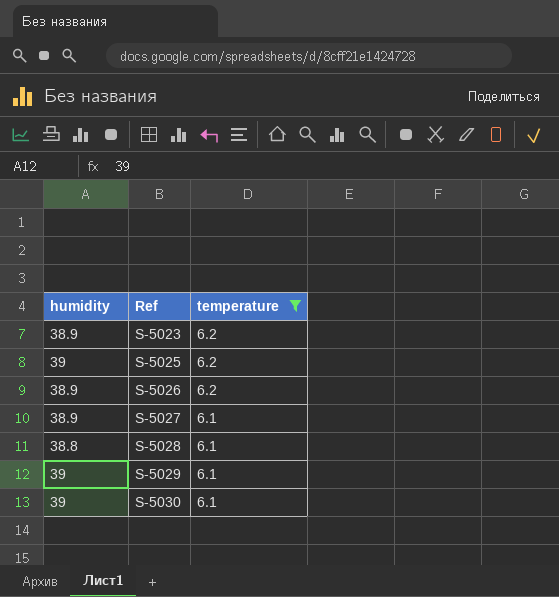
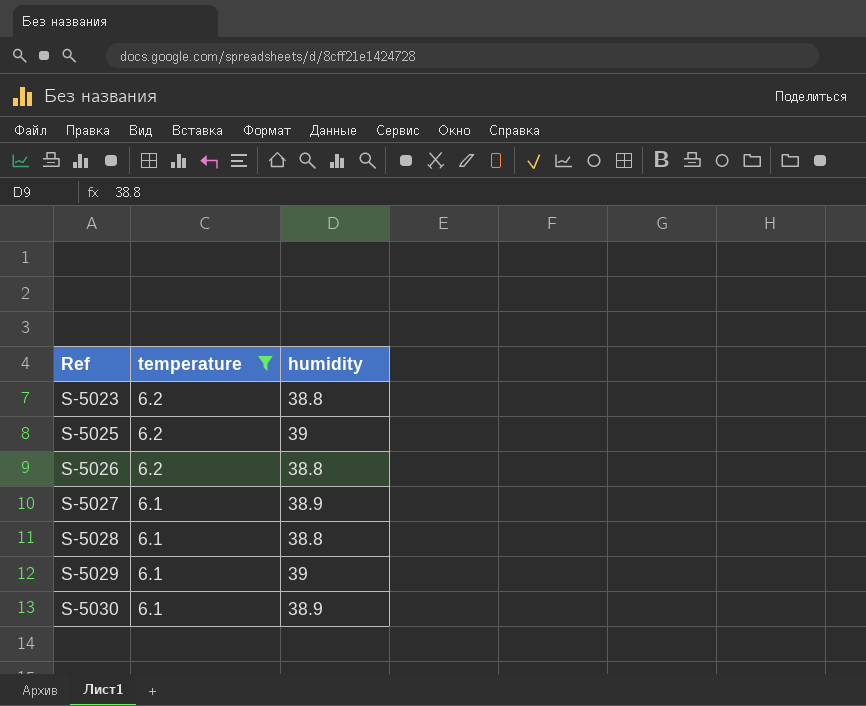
column humidity | position: 1 -> 3
S-5023 | humidity: 38.9 -> 38.8
S-5026 | humidity: 38.9 -> 38.8
S-5030 | humidity: 39 -> 38.9

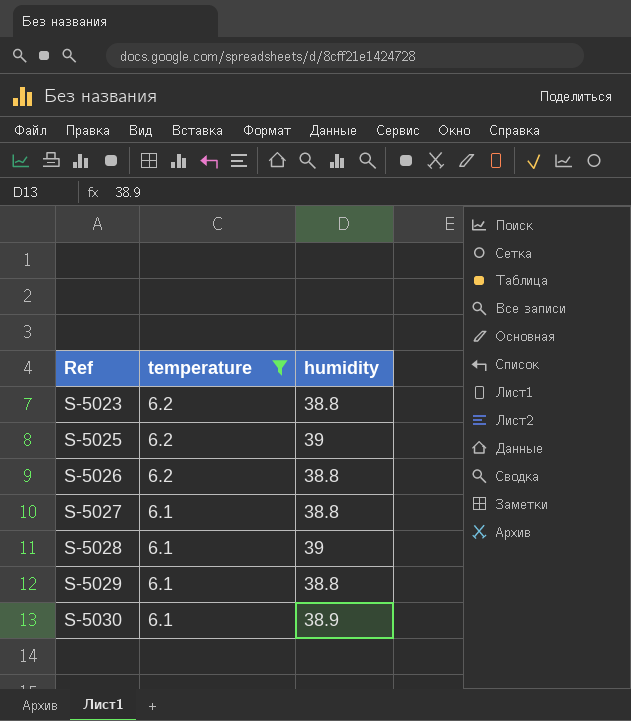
S-5027 | humidity: 38.9 -> 38.8
S-5028 | humidity: 38.8 -> 39
S-5029 | humidity: 39 -> 38.8

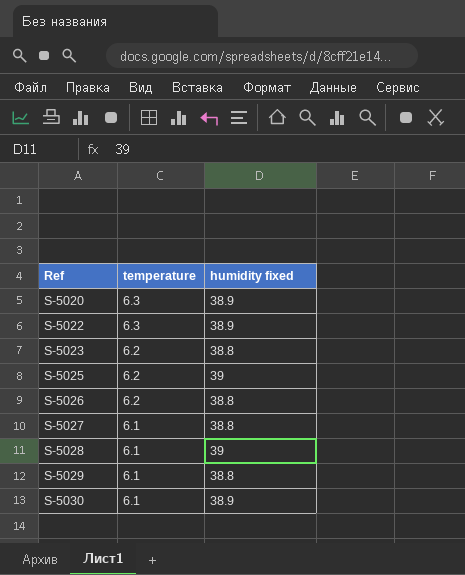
filter: temperature != 6.3 -> none
column name: humidity -> humidity fixed

